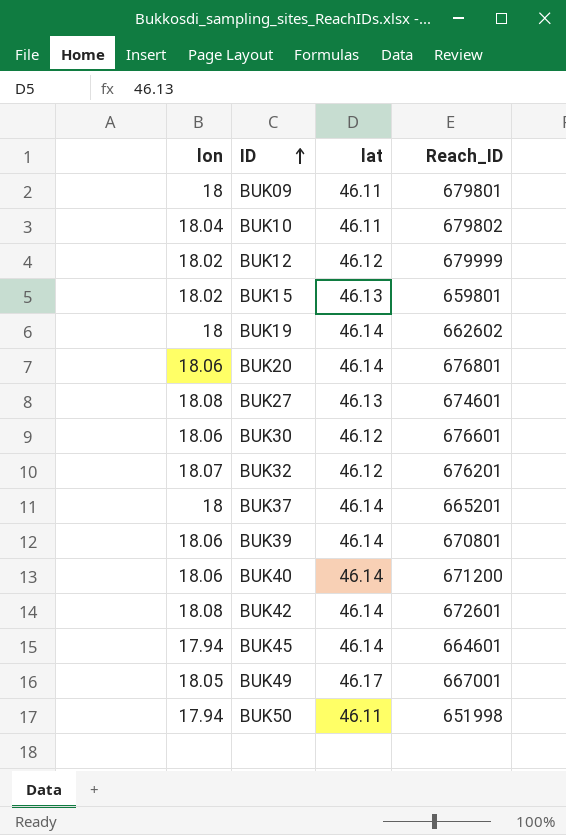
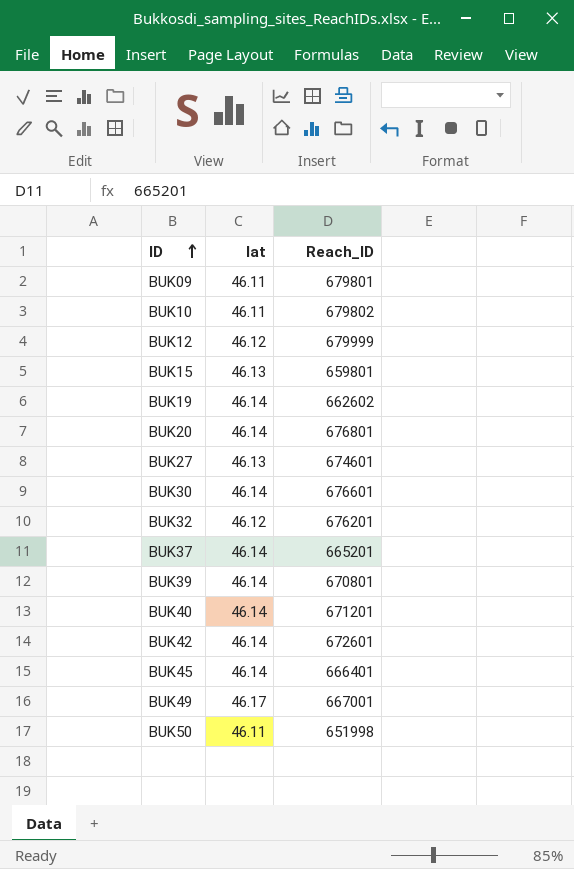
column lon | position: 1 -> none
BUK30 | lat: 46.12 -> 46.14
BUK40 | Reach_ID: 671200 -> 671201
BUK45 | Reach_ID: 664601 -> 666401

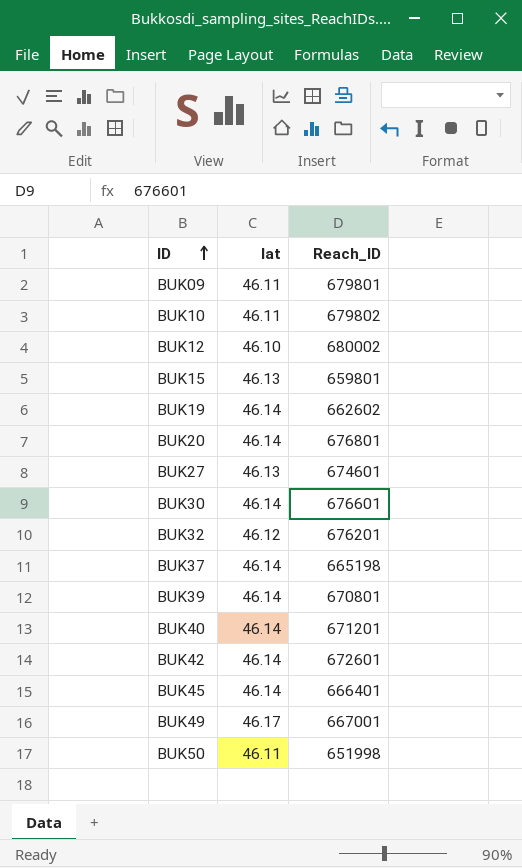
BUK12 | lat: 46.12 -> 46.10
BUK12 | Reach_ID: 679999 -> 680002
BUK37 | Reach_ID: 665201 -> 665198

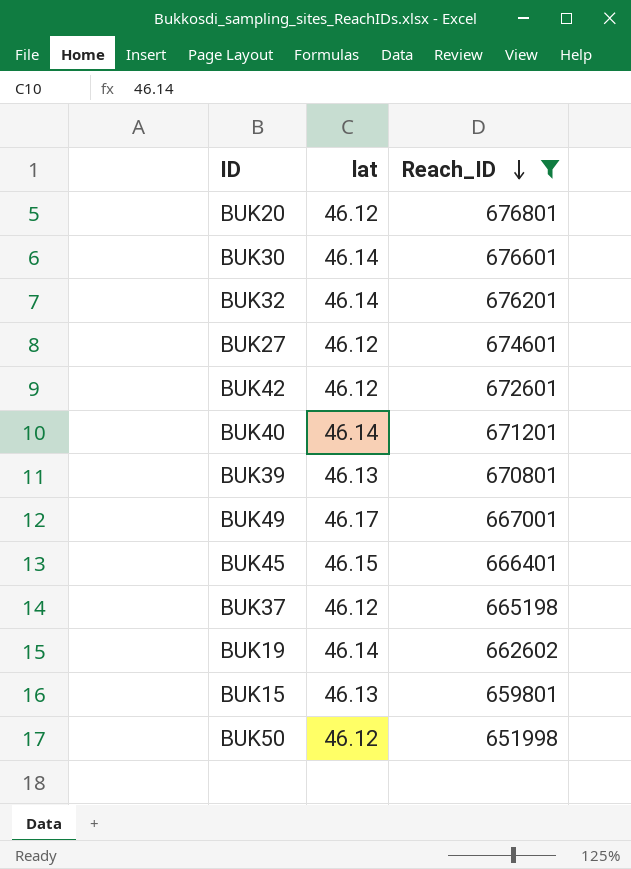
filter: none -> Reach_ID <= 676801
row order: ID ascending -> Reach_ID descending
BUK20 | lat: 46.14 -> 46.12
BUK32 | lat: 46.12 -> 46.14
BUK27 | lat: 46.13 -> 46.12
BUK42 | lat: 46.14 -> 46.12
BUK39 | lat: 46.14 -> 46.13
BUK45 | lat: 46.14 -> 46.15
BUK37 | lat: 46.14 -> 46.12
BUK50 | lat: 46.11 -> 46.12

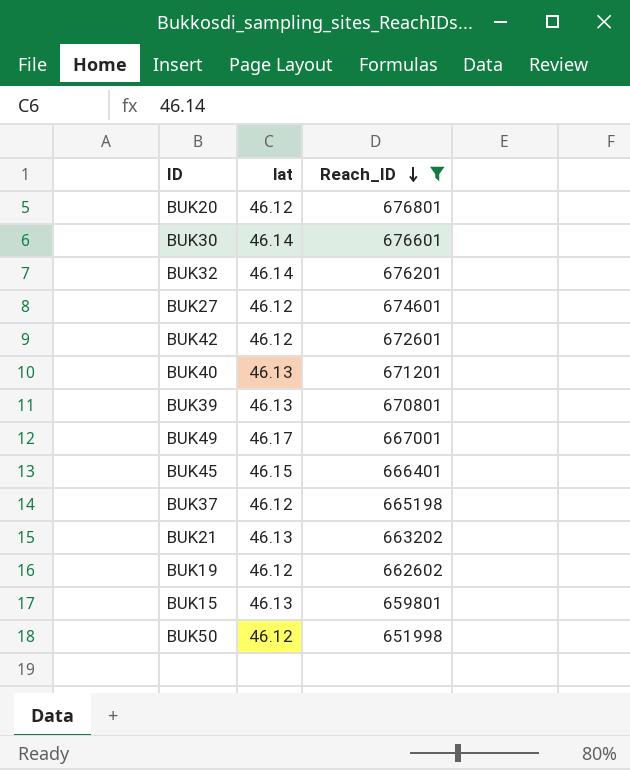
BUK40 | lat: 46.14 -> 46.13
row BUK21: none -> 46.13 | 663202
BUK19 | lat: 46.14 -> 46.12

